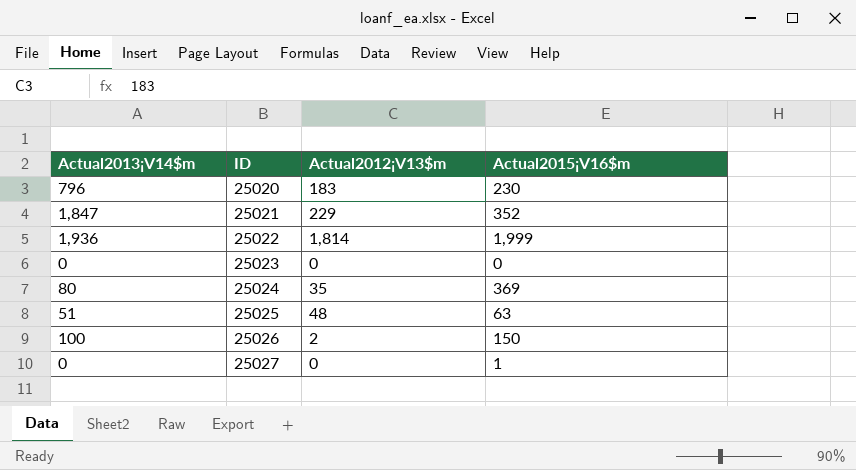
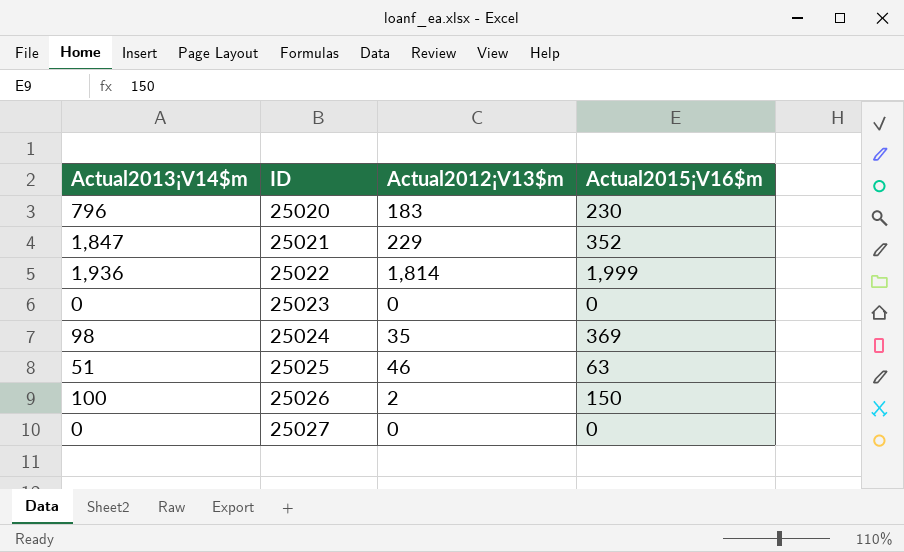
25024 | Actual2013¡V14$m: 80 -> 98
25025 | Actual2012¡V13$m: 48 -> 46
25027 | Actual2015¡V16$m: 1 -> 0

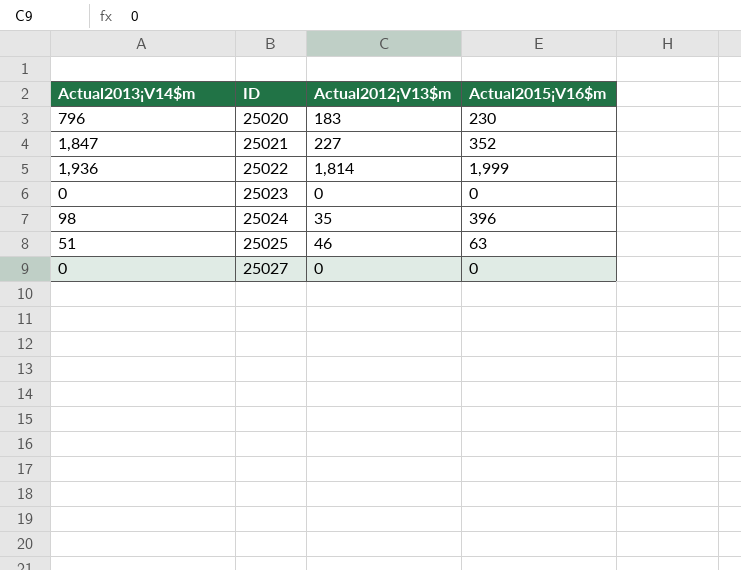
row 25026: 100 | 2 | 150 -> none
25021 | Actual2012¡V13$m: 229 -> 227
25024 | Actual2015¡V16$m: 369 -> 396

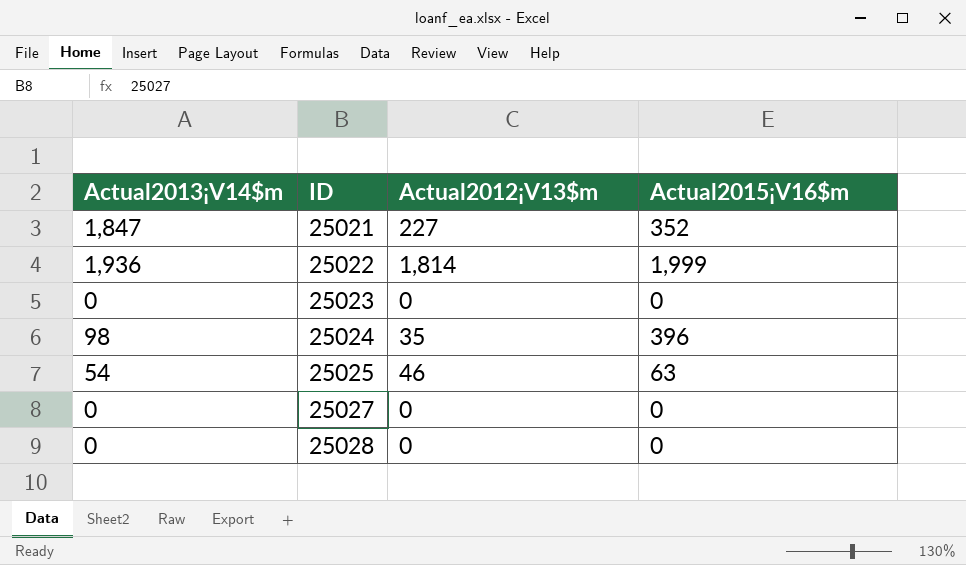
row 25020: 796 | 183 | 230 -> none
25025 | Actual2013¡V14$m: 51 -> 54
row 25028: none -> 0 | 0 | 0

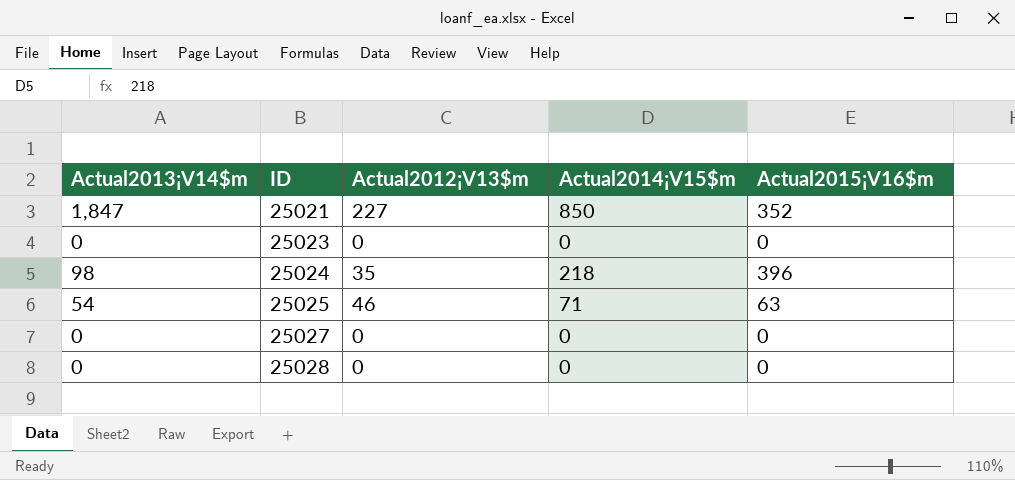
column Actual2014¡V15$m | position: none -> 4
row 25022: 1,936 | 1,814 | 1,999 -> none

